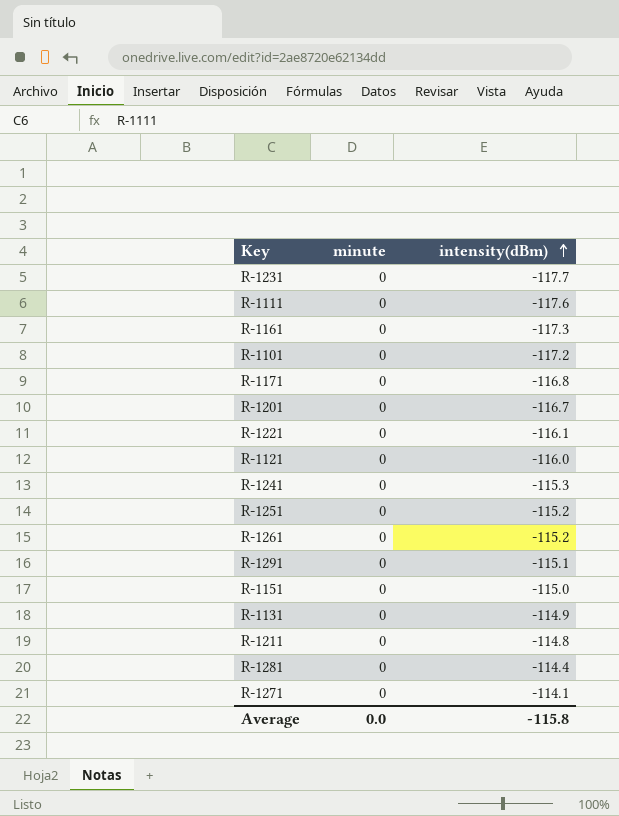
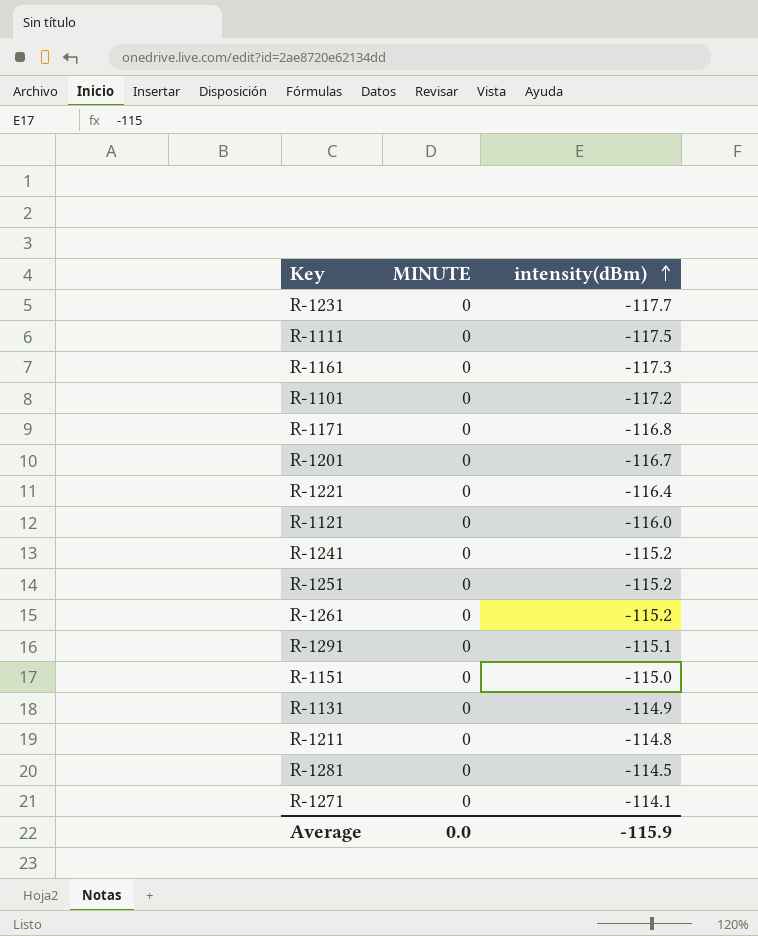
column name: minute -> MINUTE
R-1111 | intensity(dBm): -117.6 -> -117.5
R-1221 | intensity(dBm): -116.1 -> -116.4
R-1241 | intensity(dBm): -115.3 -> -115.2
R-1281 | intensity(dBm): -114.4 -> -114.5
Average | intensity(dBm): -115.8 -> -115.9

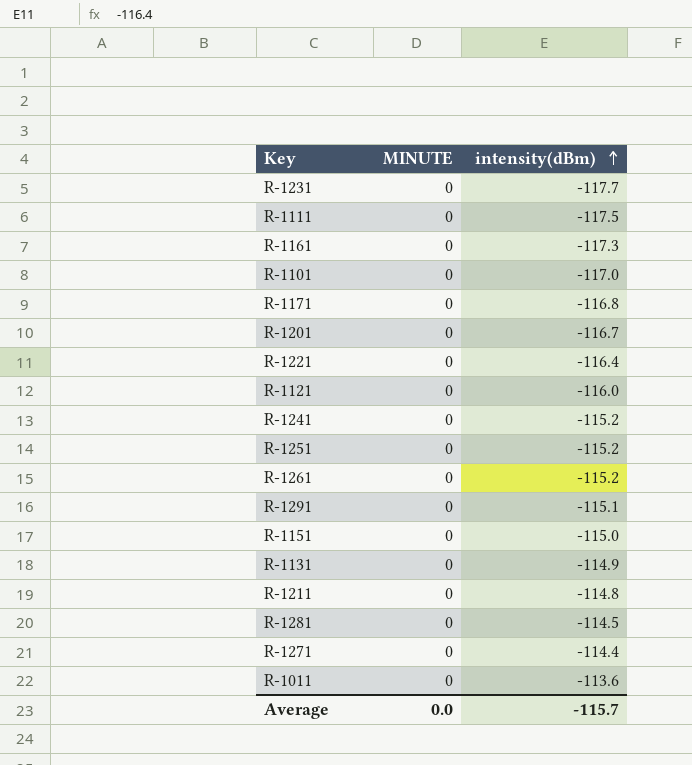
R-1101 | intensity(dBm): -117.2 -> -117.0
R-1271 | intensity(dBm): -114.1 -> -114.4
row R-1011: none -> 0 | -113.6
Average | intensity(dBm): -115.9 -> -115.7

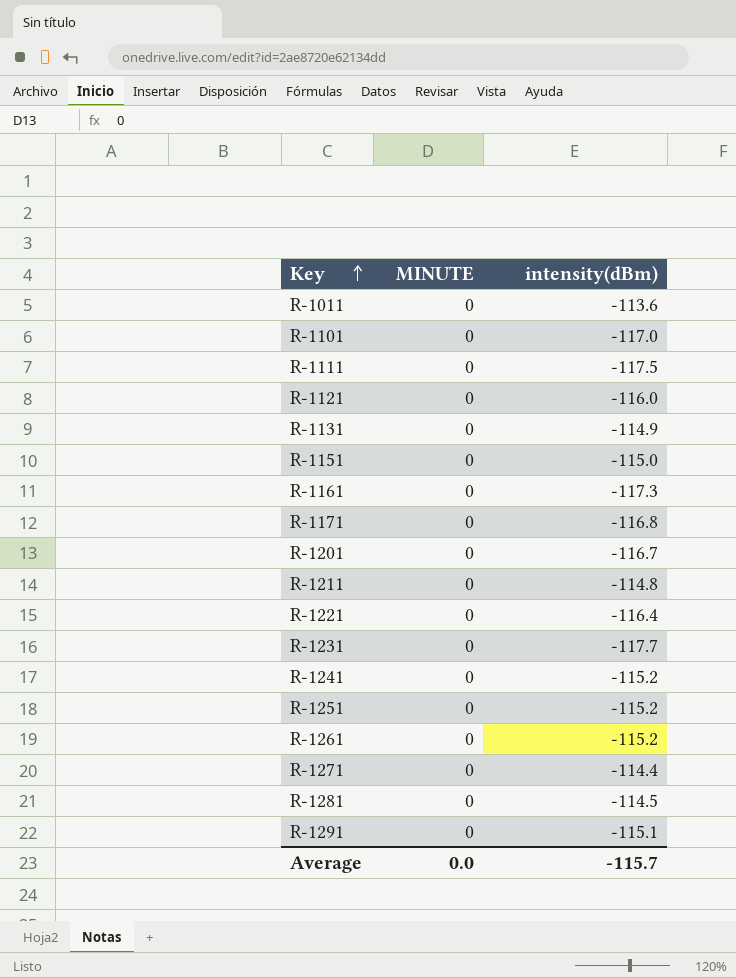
row order: intensity(dBm) ascending -> Key ascending

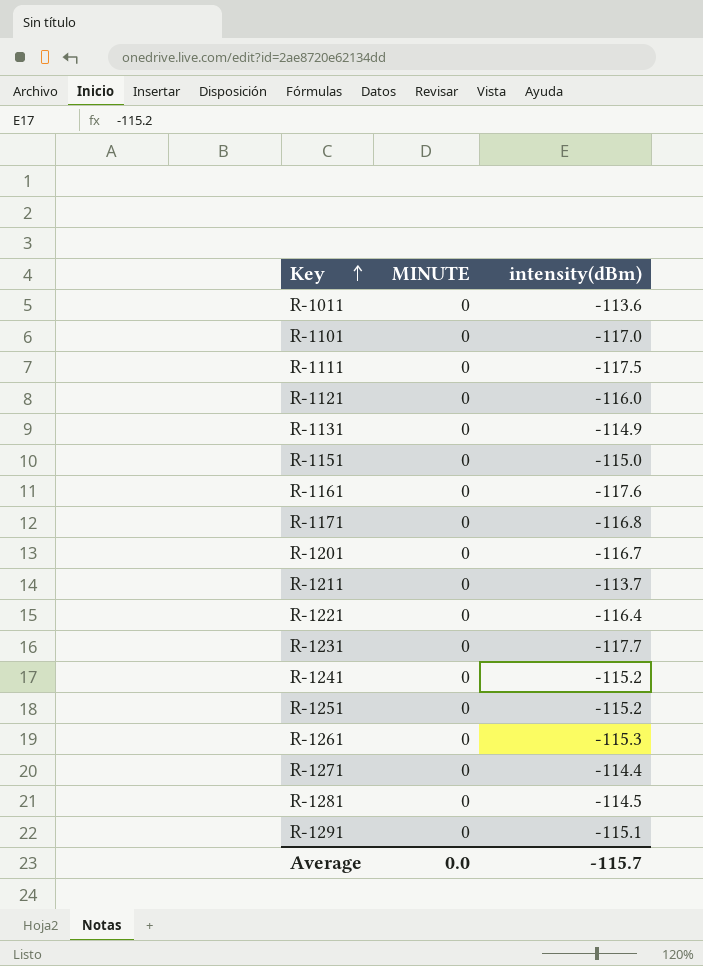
R-1161 | intensity(dBm): -117.3 -> -117.6
R-1211 | intensity(dBm): -114.8 -> -113.7
R-1261 | intensity(dBm): -115.2 -> -115.3

